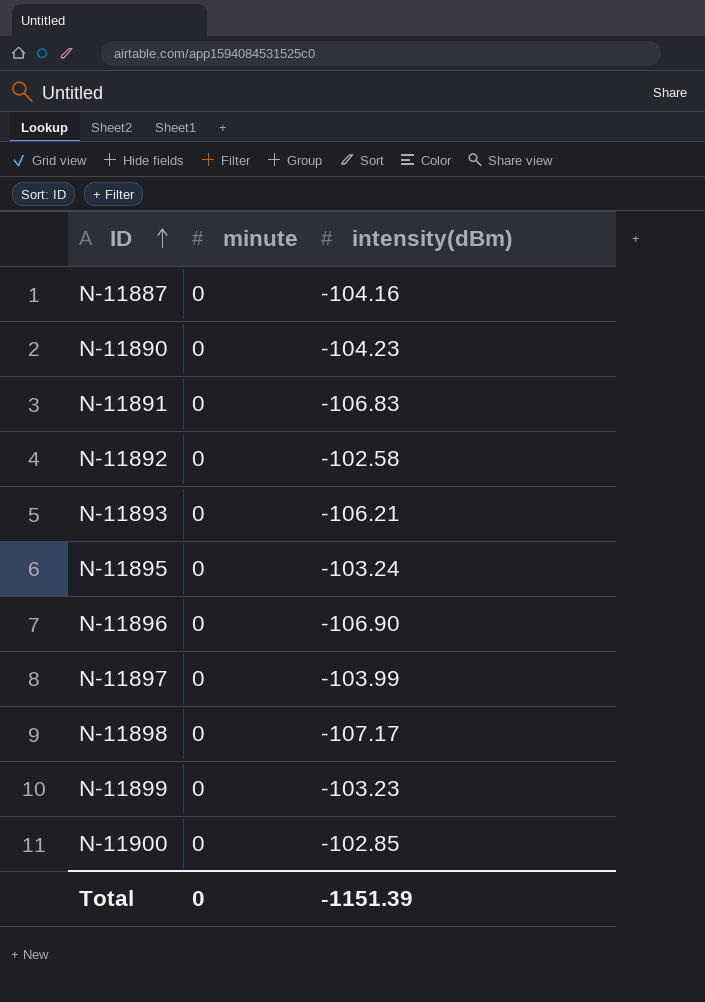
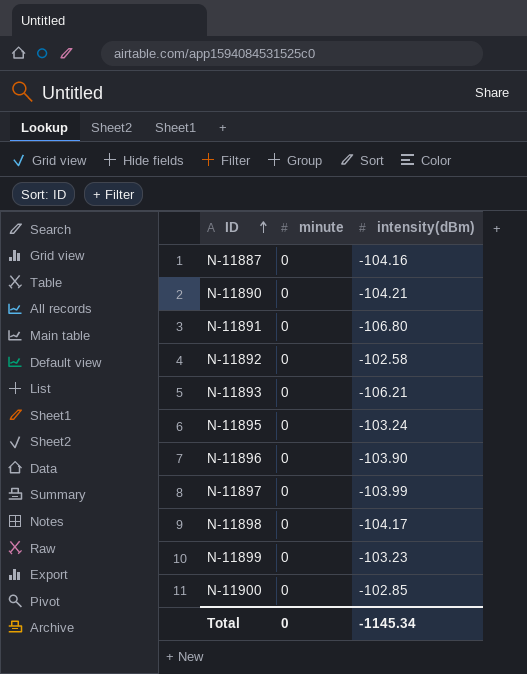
N-11890 | intensity(dBm): -104.23 -> -104.21
N-11891 | intensity(dBm): -106.83 -> -106.80
N-11896 | intensity(dBm): -106.90 -> -103.90
N-11898 | intensity(dBm): -107.17 -> -104.17
Total | intensity(dBm): -1151.39 -> -1145.34

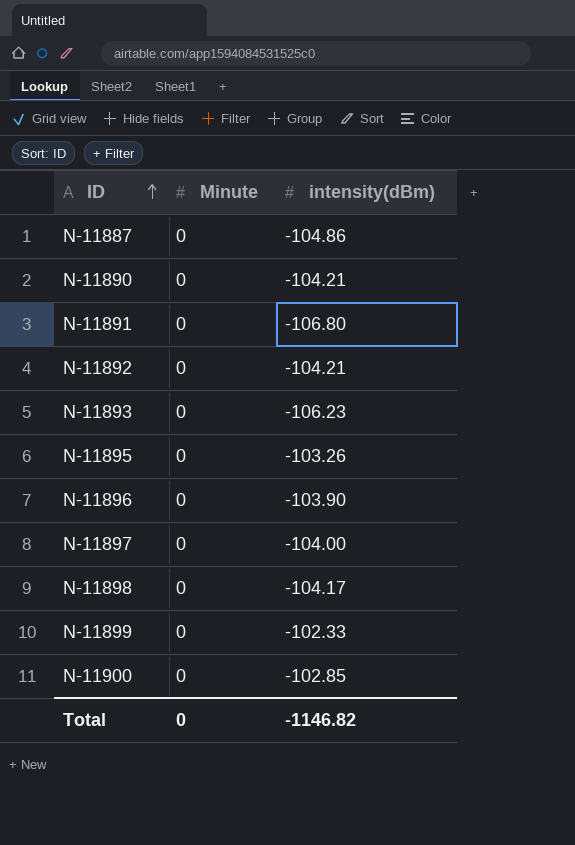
column name: minute -> Minute
N-11887 | intensity(dBm): -104.16 -> -104.86
N-11892 | intensity(dBm): -102.58 -> -104.21
N-11893 | intensity(dBm): -106.21 -> -106.23
N-11895 | intensity(dBm): -103.24 -> -103.26
N-11897 | intensity(dBm): -103.99 -> -104.00
N-11899 | intensity(dBm): -103.23 -> -102.33
Total | intensity(dBm): -1145.34 -> -1146.82

